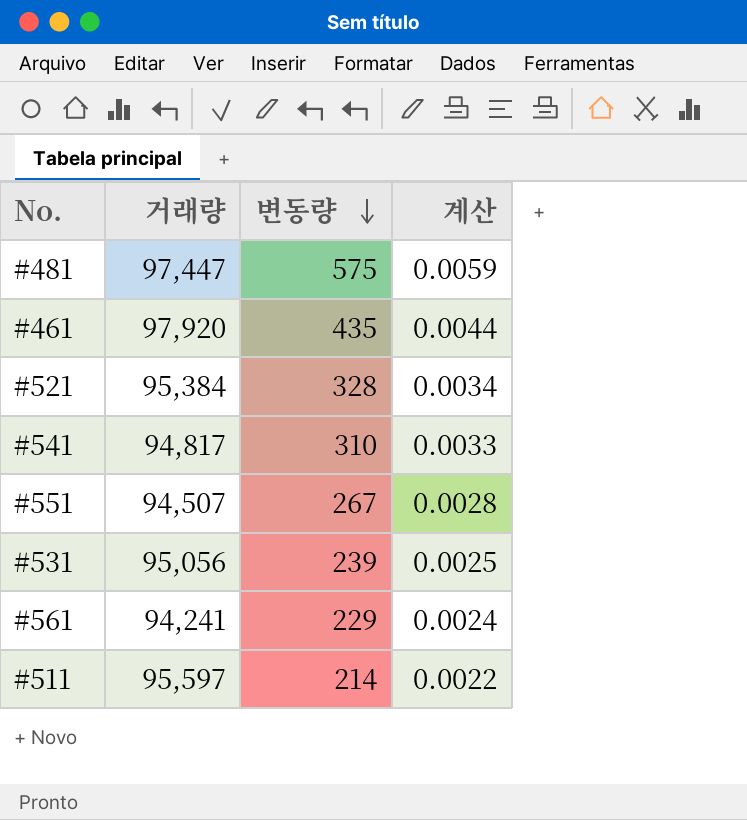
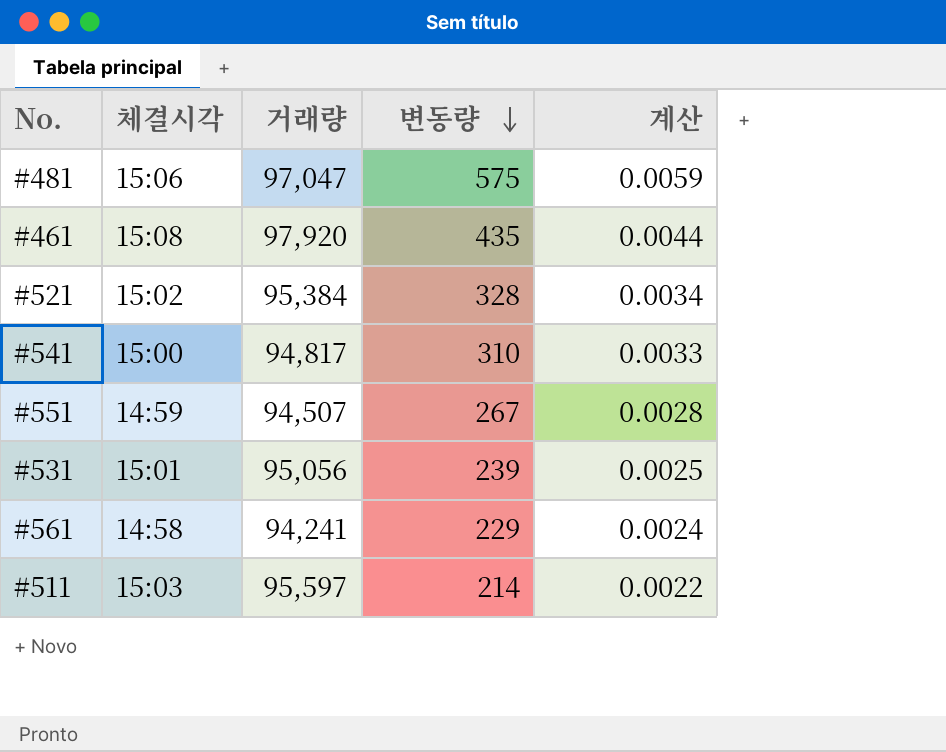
column 체결시각 | position: none -> 2
#481 | 거래량: 97,447 -> 97,047

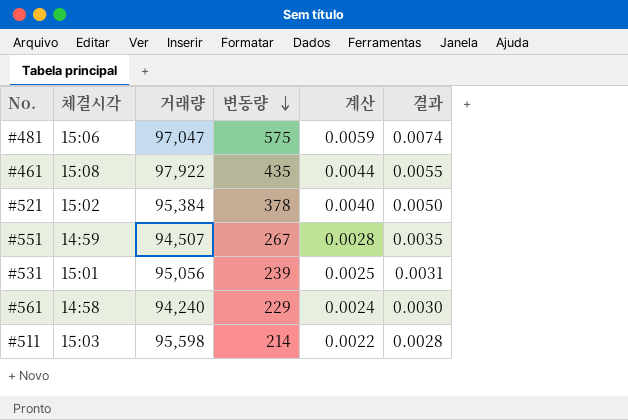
column 결과 | formula: none -> [계산] * 1.25
row #541: 15:00 | 94,817 | 310 | 0.0033 -> none
#461 | 거래량: 97,920 -> 97,922
#521 | 변동량: 328 -> 378
#521 | 계산: 0.0034 -> 0.0040
#561 | 거래량: 94,241 -> 94,240
#511 | 거래량: 95,597 -> 95,598

